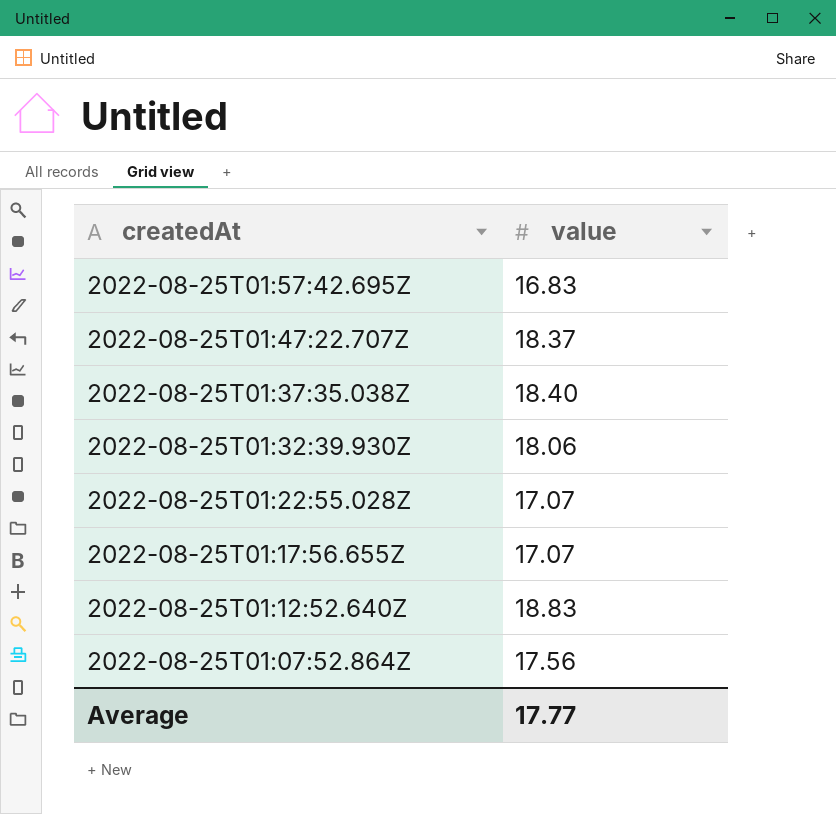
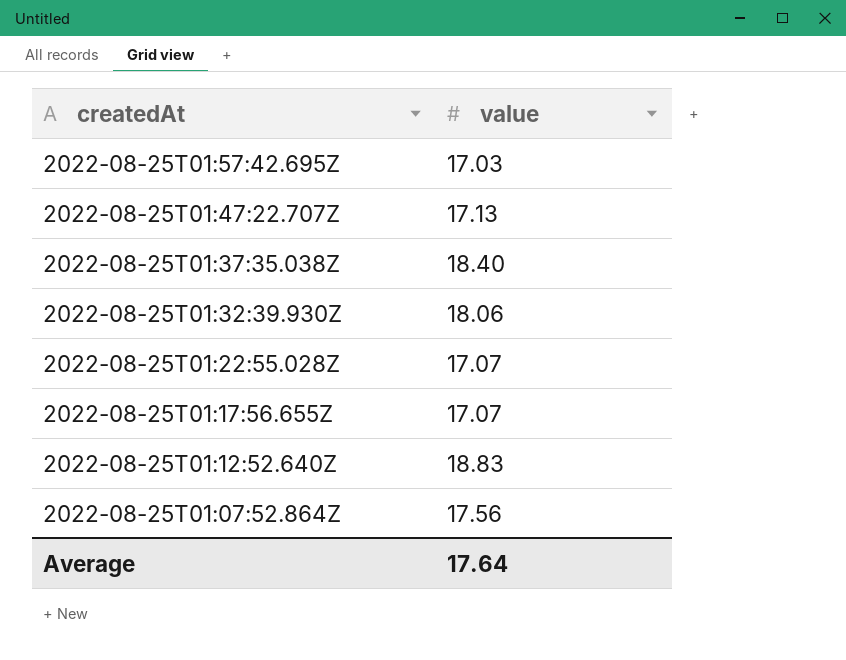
2022-08-25T01:57:42.695Z | value: 16.83 -> 17.03
2022-08-25T01:47:22.707Z | value: 18.37 -> 17.13
Average | value: 17.77 -> 17.64

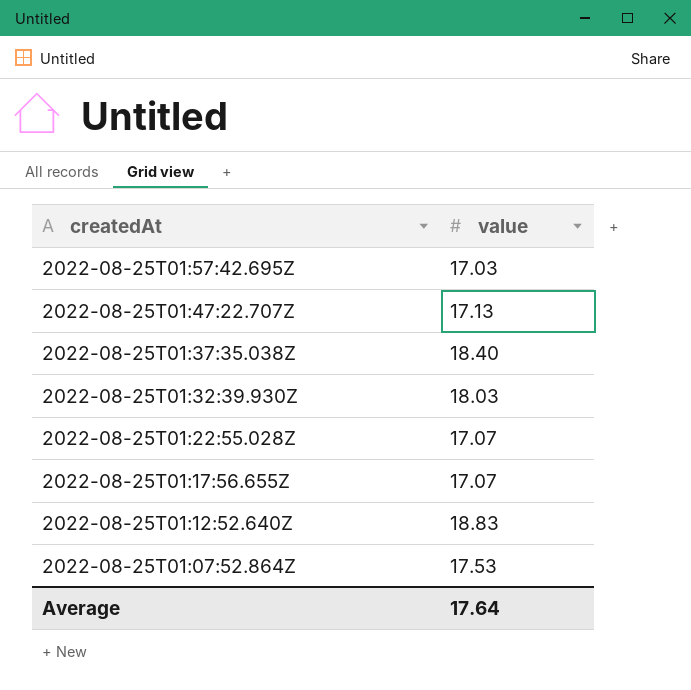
2022-08-25T01:32:39.930Z | value: 18.06 -> 18.03
2022-08-25T01:07:52.864Z | value: 17.56 -> 17.53

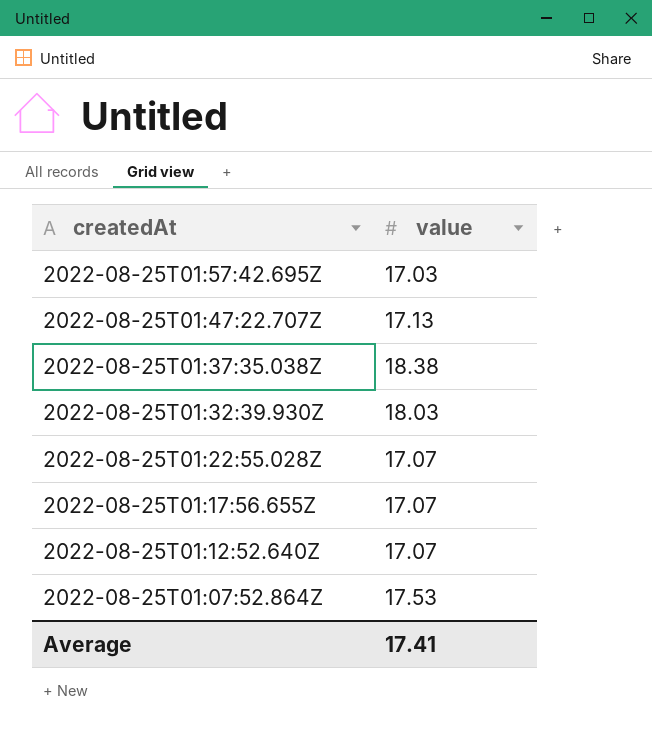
2022-08-25T01:37:35.038Z | value: 18.40 -> 18.38
2022-08-25T01:12:52.640Z | value: 18.83 -> 17.07
Average | value: 17.64 -> 17.41

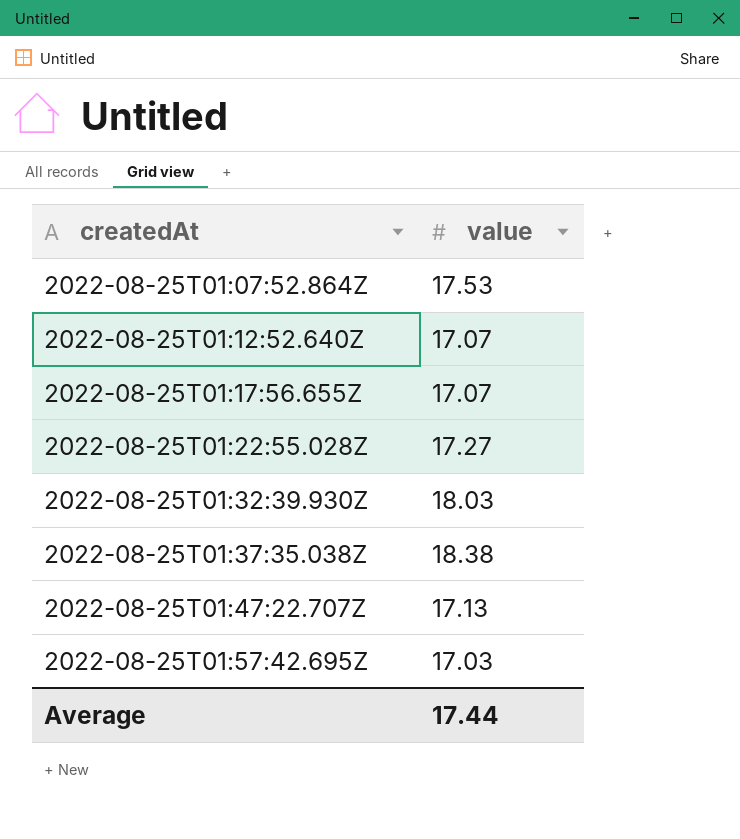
row order: createdAt descending -> createdAt ascending
2022-08-25T01:22:55.028Z | value: 17.07 -> 17.27
Average | value: 17.41 -> 17.44

